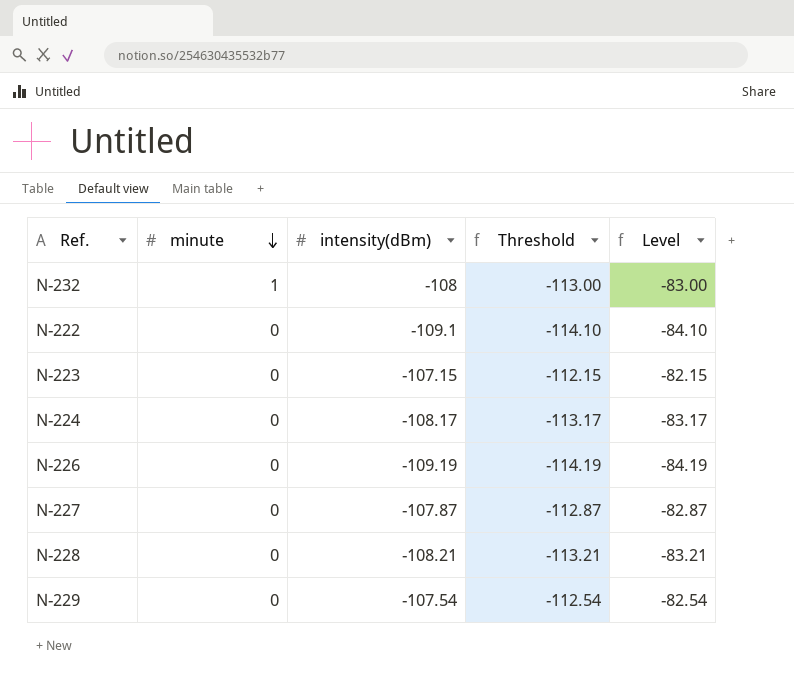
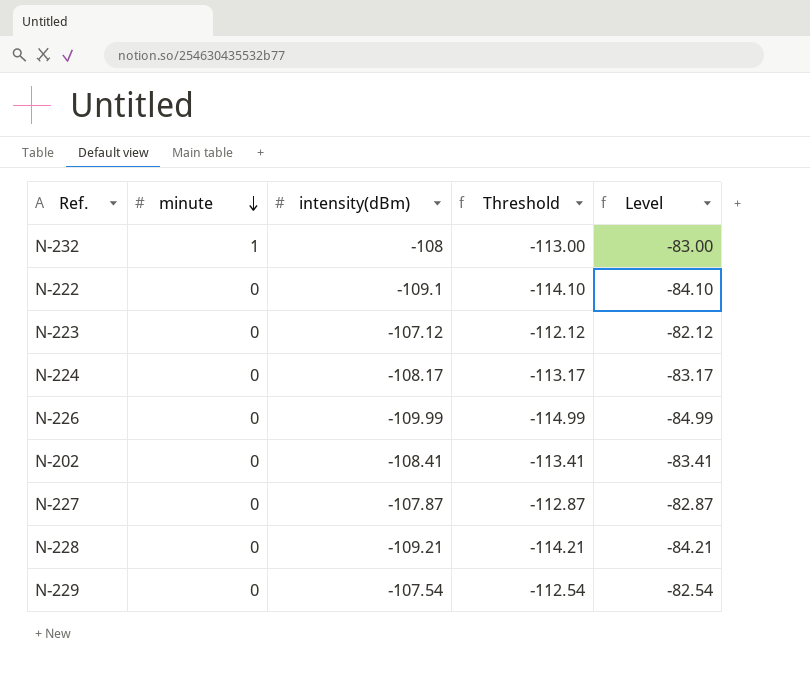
N-223 | intensity(dBm): -107.15 -> -107.12
N-223 | Threshold: -112.15 -> -112.12
N-223 | Level: -82.15 -> -82.12
N-226 | intensity(dBm): -109.19 -> -109.99
N-226 | Threshold: -114.19 -> -114.99
N-226 | Level: -84.19 -> -84.99
row N-202: none -> 0 | -108.41 | -113.41 | -83.41
N-228 | intensity(dBm): -108.21 -> -109.21
N-228 | Threshold: -113.21 -> -114.21
N-228 | Level: -83.21 -> -84.21

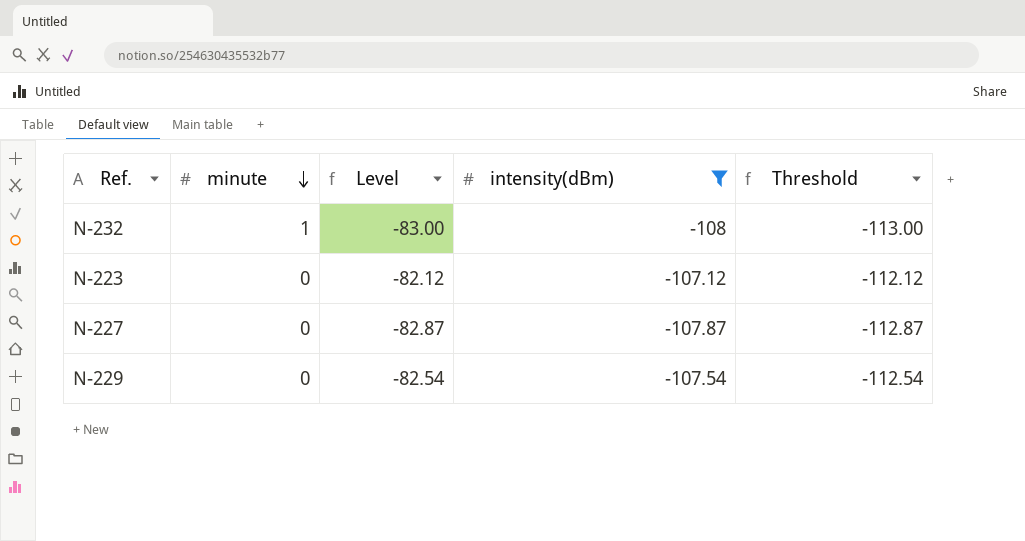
filter: none -> intensity(dBm) >= -108
column Level | position: 5 -> 3

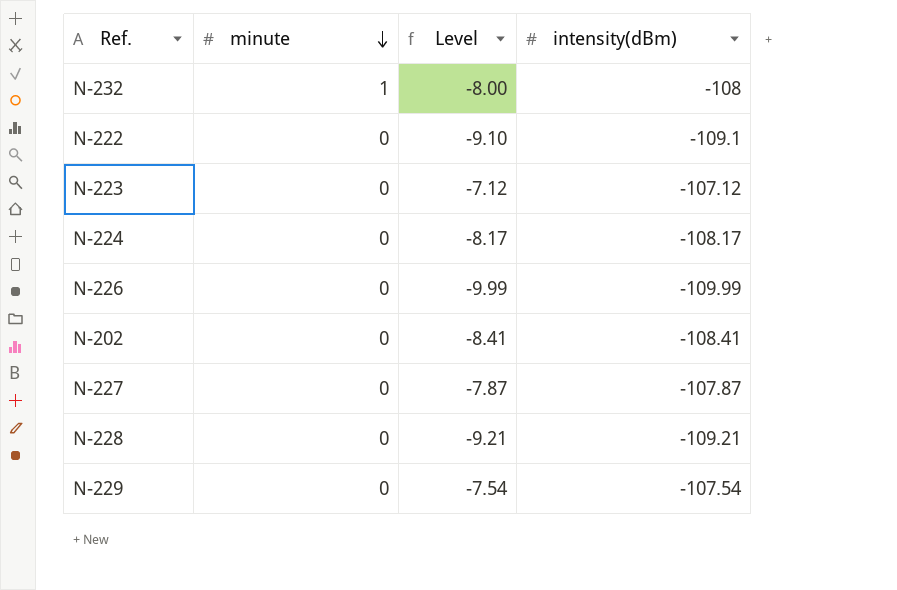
filter: intensity(dBm) >= -108 -> none
column Threshold | formula: [intensity(dBm)] - 5 -> none
column Level | formula: [intensity(dBm)] + 25 -> [intensity(dBm)] + 100

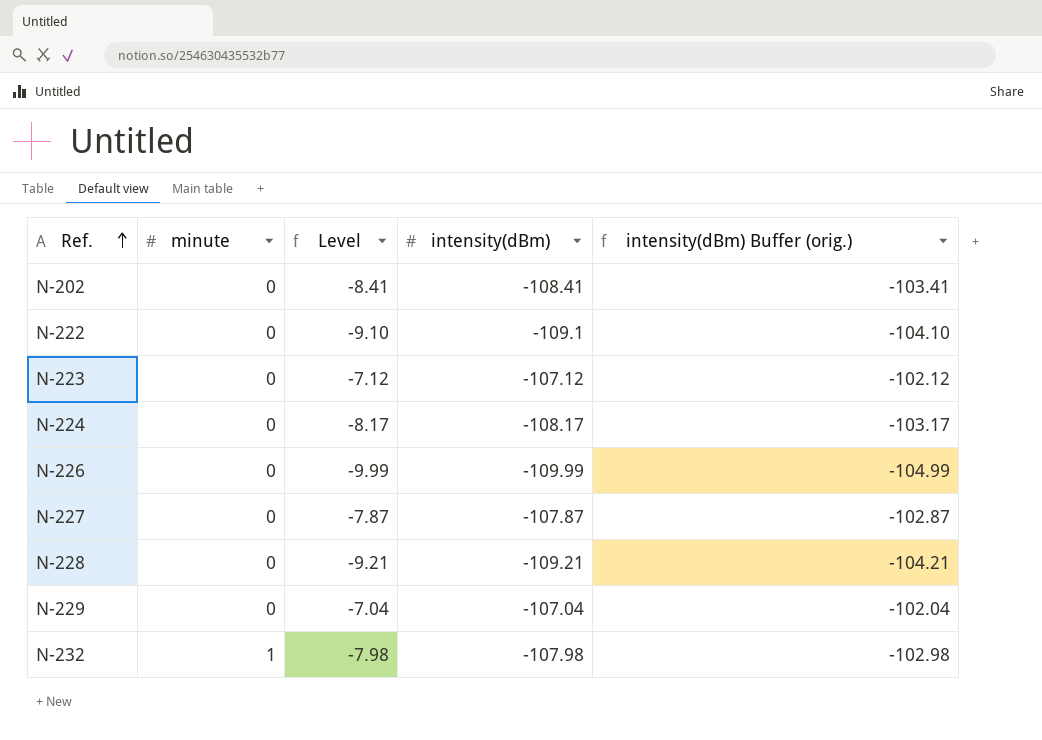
row order: minute descending -> Ref. ascending
column intensity(dBm) Buffer (orig.) | formula: none -> [intensity(dBm)] + 5
N-229 | Level: -7.54 -> -7.04
N-229 | intensity(dBm): -107.54 -> -107.04
N-232 | Level: -8.00 -> -7.98
N-232 | intensity(dBm): -108 -> -107.98

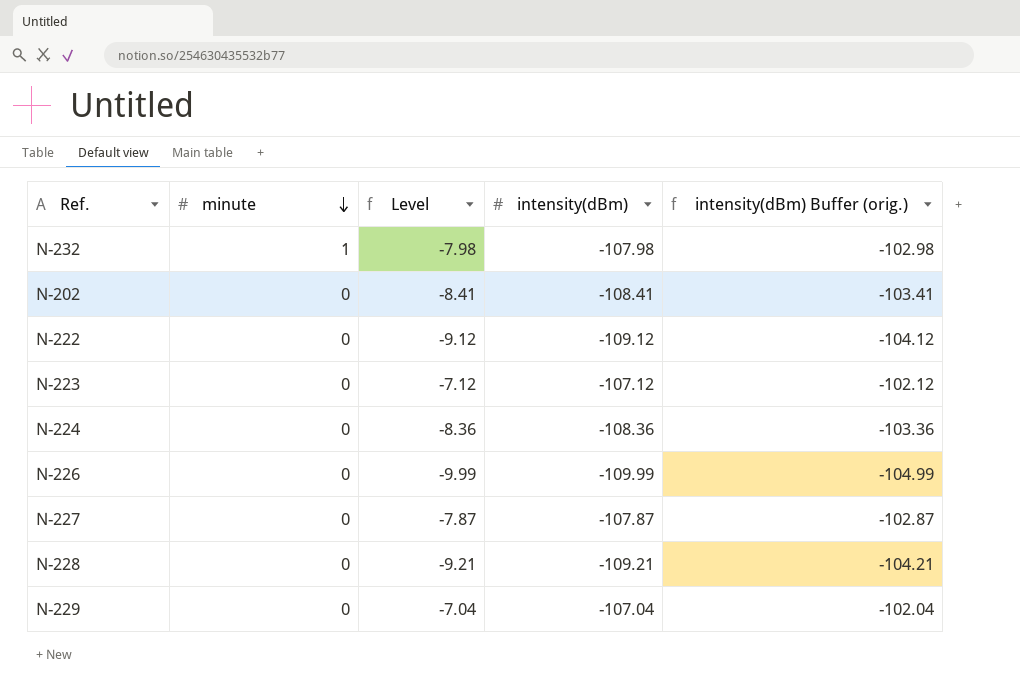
row order: Ref. ascending -> minute descending
N-222 | Level: -9.10 -> -9.12
N-222 | intensity(dBm): -109.1 -> -109.12
N-222 | intensity(dBm) Buffer (orig.): -104.10 -> -104.12
N-224 | Level: -8.17 -> -8.36
N-224 | intensity(dBm): -108.17 -> -108.36
N-224 | intensity(dBm) Buffer (orig.): -103.17 -> -103.36

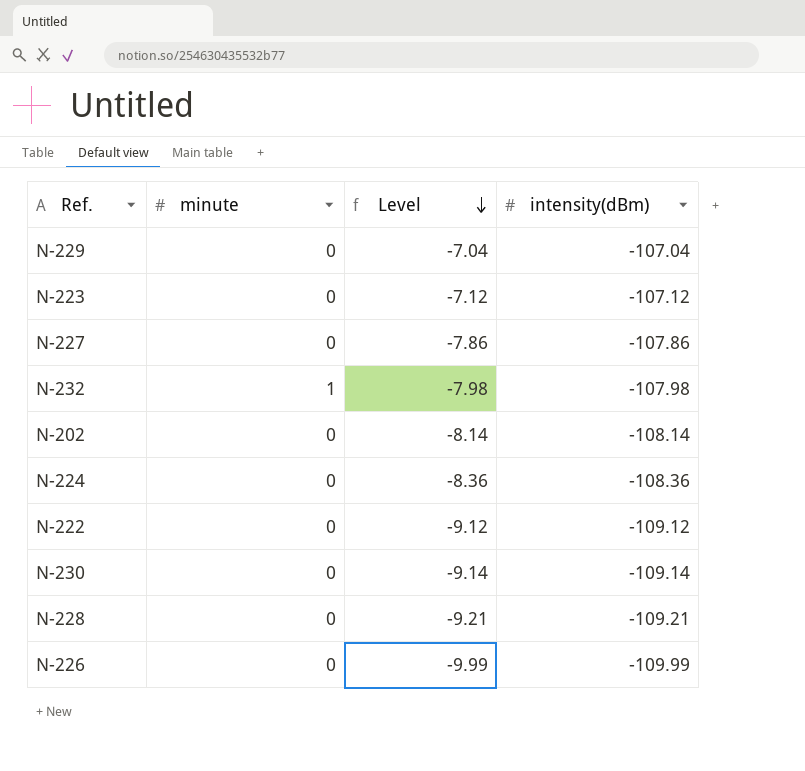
row order: minute descending -> Level descending
column intensity(dBm) Buffer (orig.) | formula: [intensity(dBm)] + 5 -> none
N-227 | Level: -7.87 -> -7.86
N-227 | intensity(dBm): -107.87 -> -107.86
N-202 | Level: -8.41 -> -8.14
N-202 | intensity(dBm): -108.41 -> -108.14
row N-230: none -> 0 | -9.14 | -109.14

